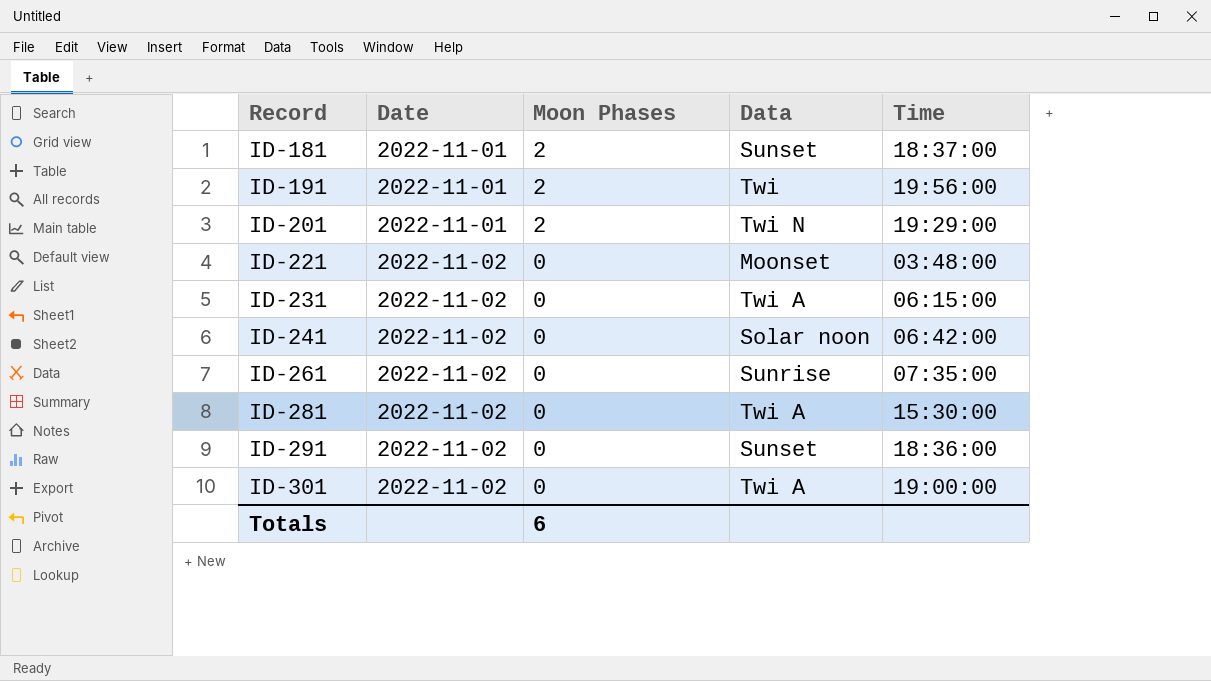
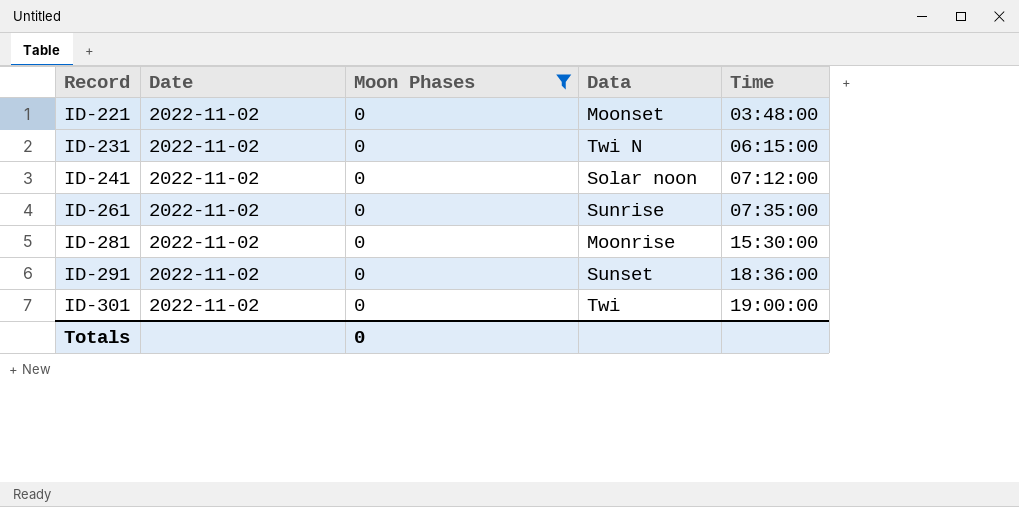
filter: none -> Moon Phases = 0
ID-231 | Data: Twi A -> Twi N
ID-241 | Time: 06:42:00 -> 07:12:00
ID-281 | Data: Twi A -> Moonrise
ID-301 | Data: Twi A -> Twi
Totals | Moon Phases: 6 -> 0

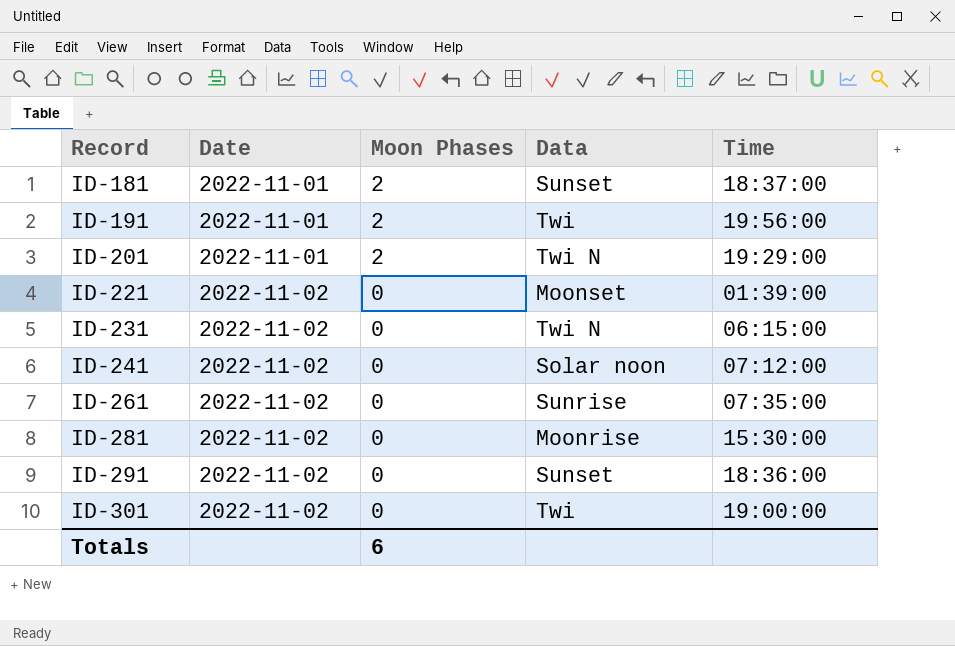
filter: Moon Phases = 0 -> none
ID-221 | Time: 03:48:00 -> 01:39:00
Totals | Moon Phases: 0 -> 6

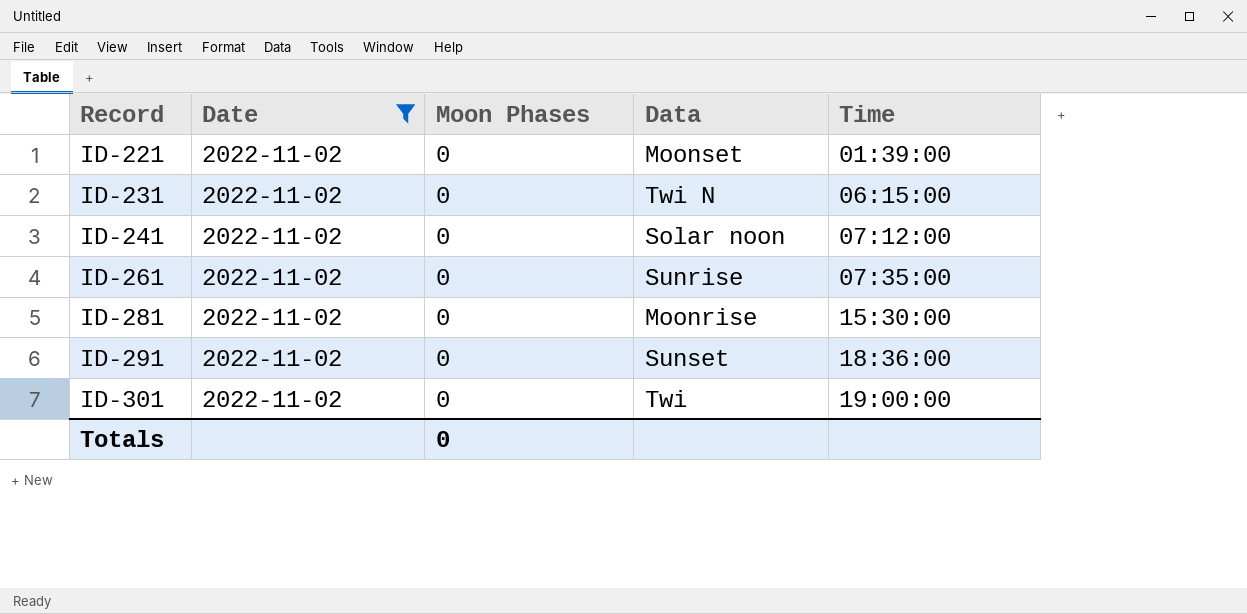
filter: none -> Date = 2022-11-02
Totals | Moon Phases: 6 -> 0

